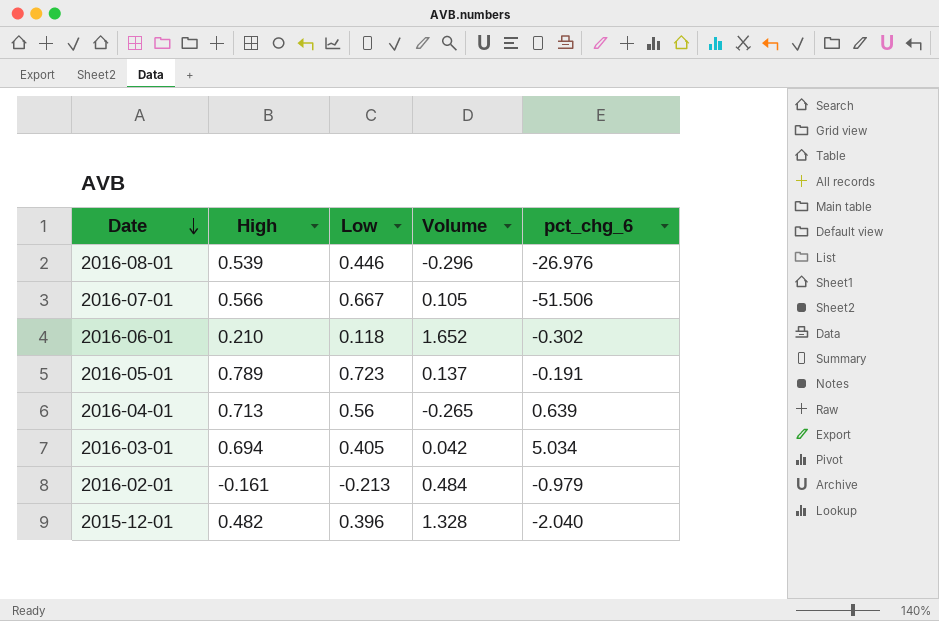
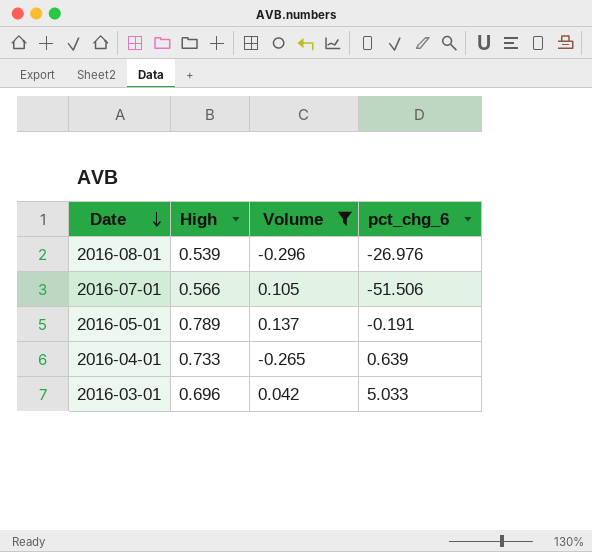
filter: none -> Volume <= 0.137
column Low | position: 3 -> none
2016-04-01 | High: 0.713 -> 0.733
2016-03-01 | High: 0.694 -> 0.696
2016-03-01 | pct_chg_6: 5.034 -> 5.033

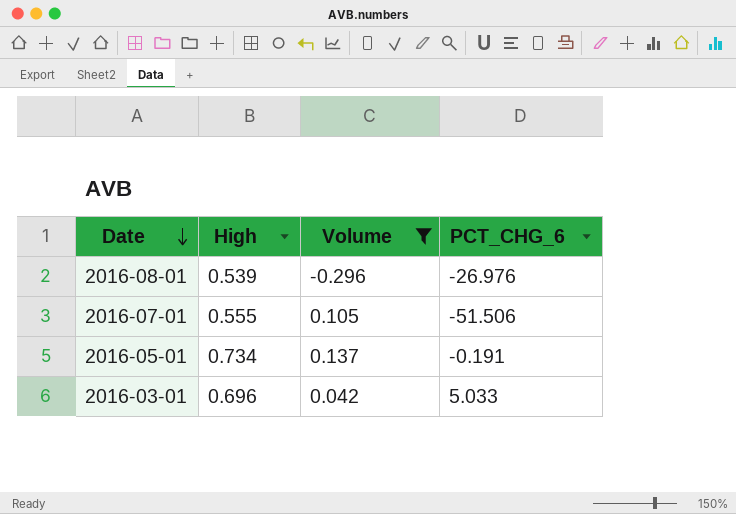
column name: pct_chg_6 -> PCT_CHG_6
row 2016-04-01: 0.733 | -0.265 | 0.639 -> none
2016-07-01 | High: 0.566 -> 0.555
2016-05-01 | High: 0.789 -> 0.734

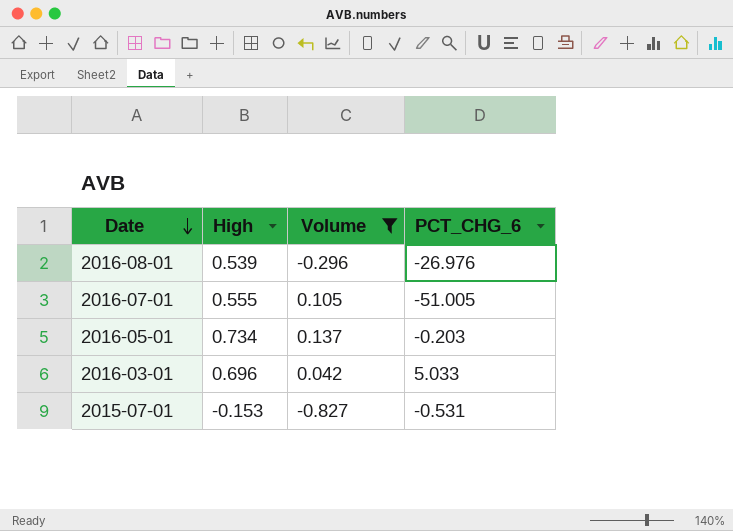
2016-07-01 | PCT_CHG_6: -51.506 -> -51.005
2016-05-01 | PCT_CHG_6: -0.191 -> -0.203
row 2015-07-01: none -> -0.153 | -0.827 | -0.531

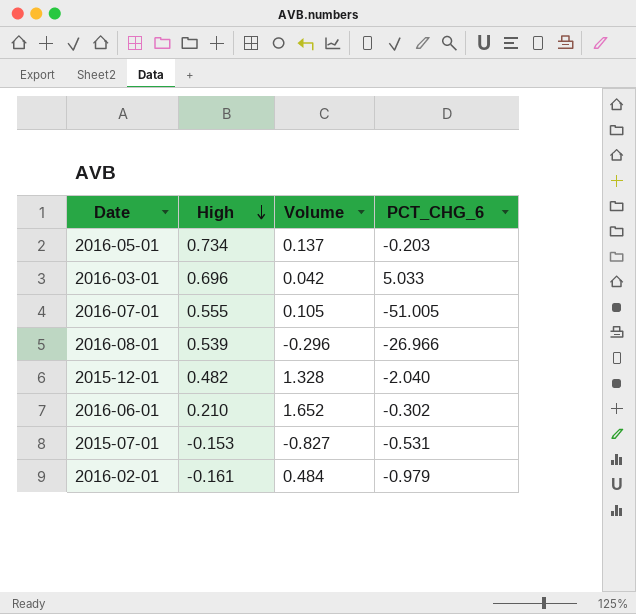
filter: Volume <= 0.137 -> none
row order: Date descending -> High descending
2016-08-01 | PCT_CHG_6: -26.976 -> -26.966

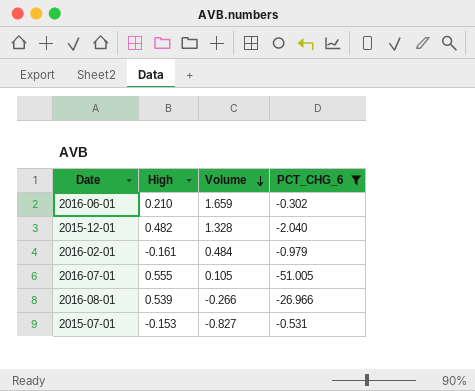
filter: none -> PCT_CHG_6 <= -0.302
row order: High descending -> Volume descending
2016-06-01 | Volume: 1.652 -> 1.659
2016-08-01 | Volume: -0.296 -> -0.266

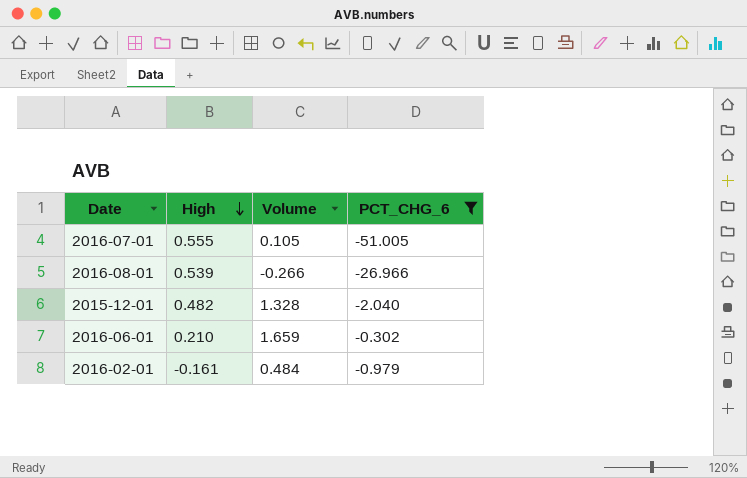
row order: Volume descending -> High descending
row 2015-07-01: -0.153 | -0.827 | -0.531 -> none

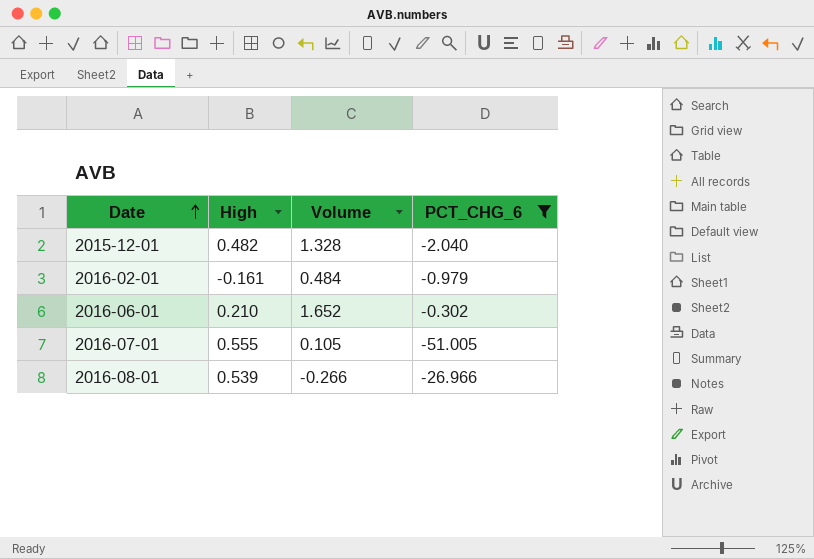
row order: High descending -> Date ascending
2016-06-01 | Volume: 1.659 -> 1.652

